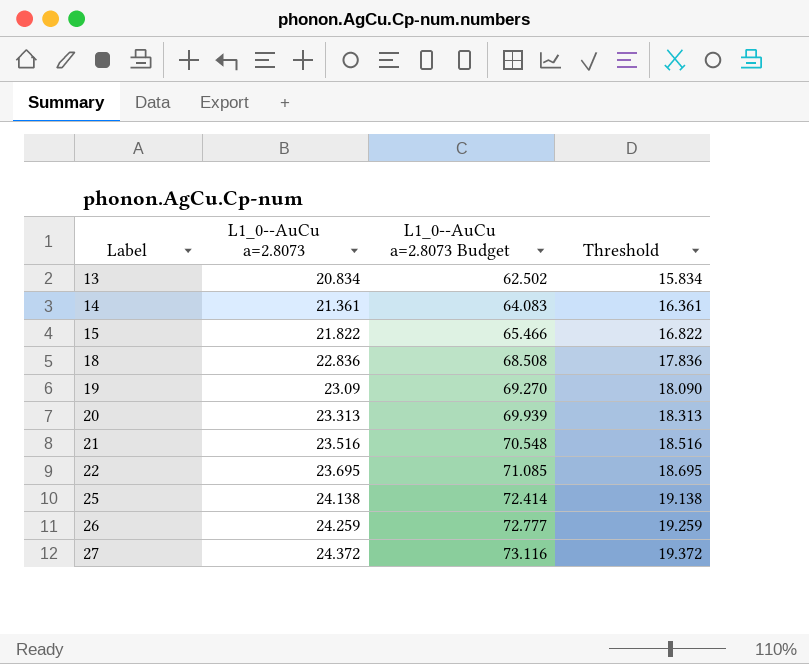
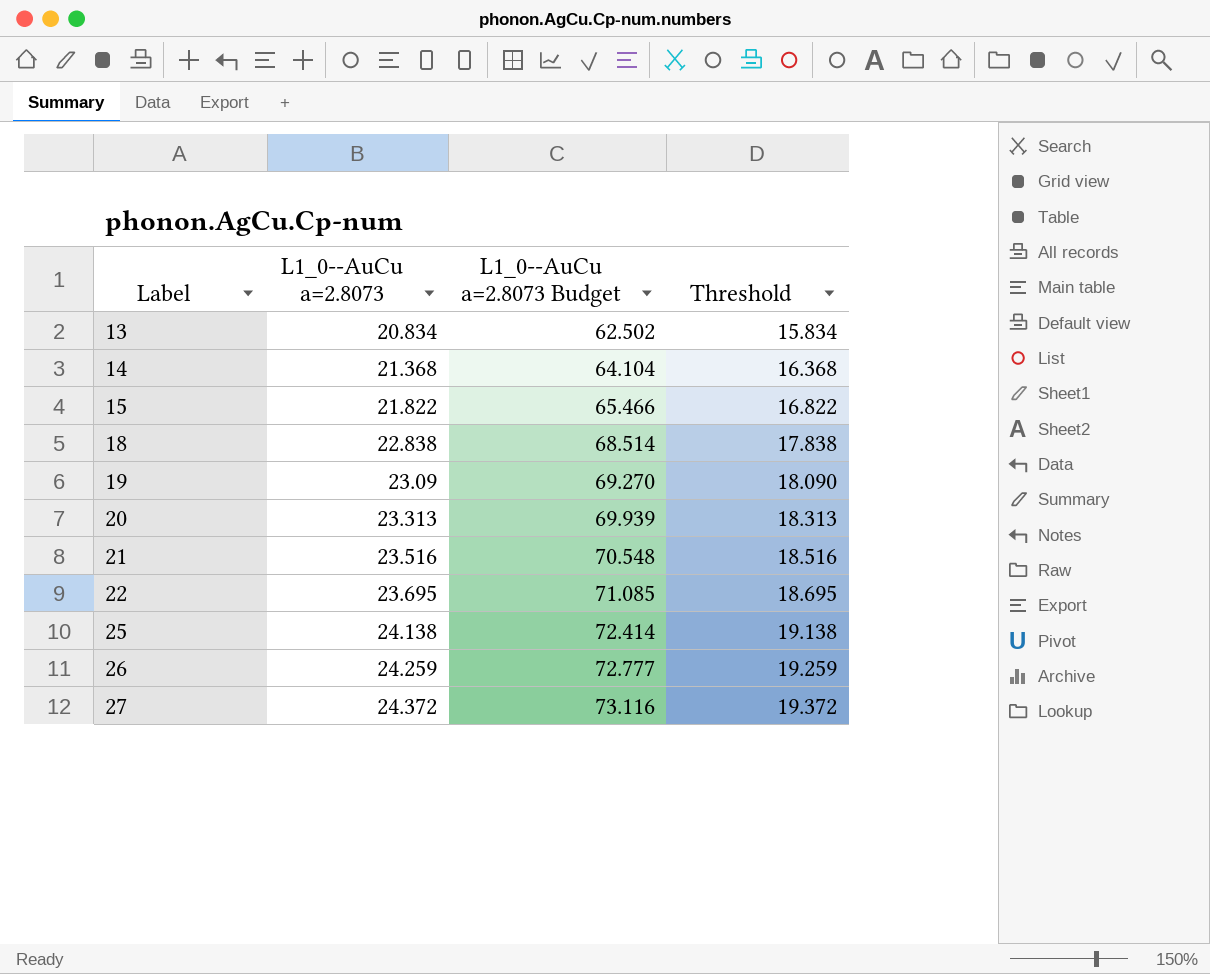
14 | L1_0--AuCu a=2.8073: 21.361 -> 21.368
14 | L1_0--AuCu a=2.8073 Budget: 64.083 -> 64.104
14 | Threshold: 16.361 -> 16.368
18 | L1_0--AuCu a=2.8073: 22.836 -> 22.838
18 | L1_0--AuCu a=2.8073 Budget: 68.508 -> 68.514
18 | Threshold: 17.836 -> 17.838

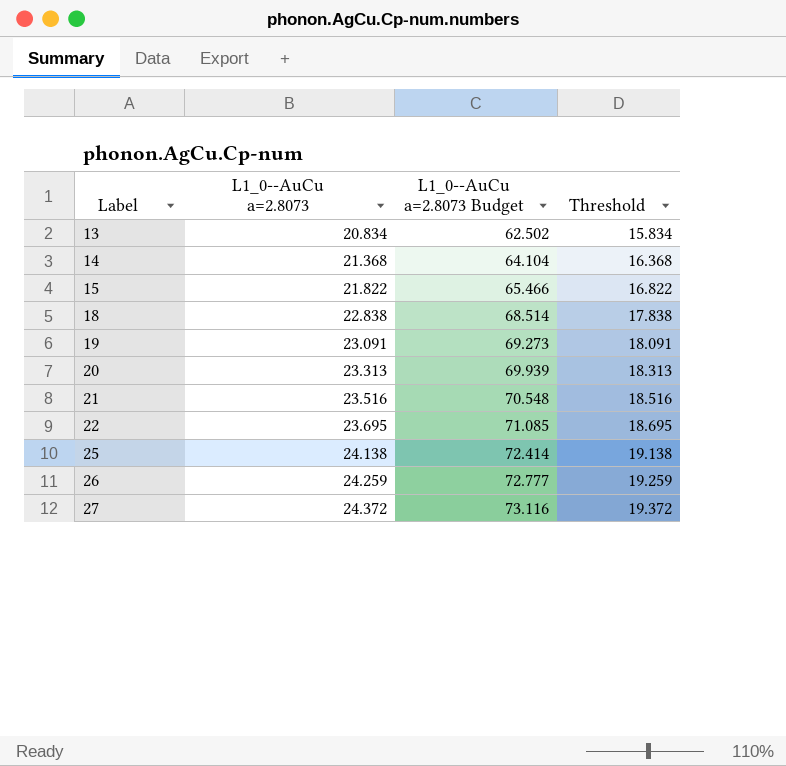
19 | L1_0--AuCu a=2.8073: 23.09 -> 23.091
19 | L1_0--AuCu a=2.8073 Budget: 69.270 -> 69.273
19 | Threshold: 18.090 -> 18.091

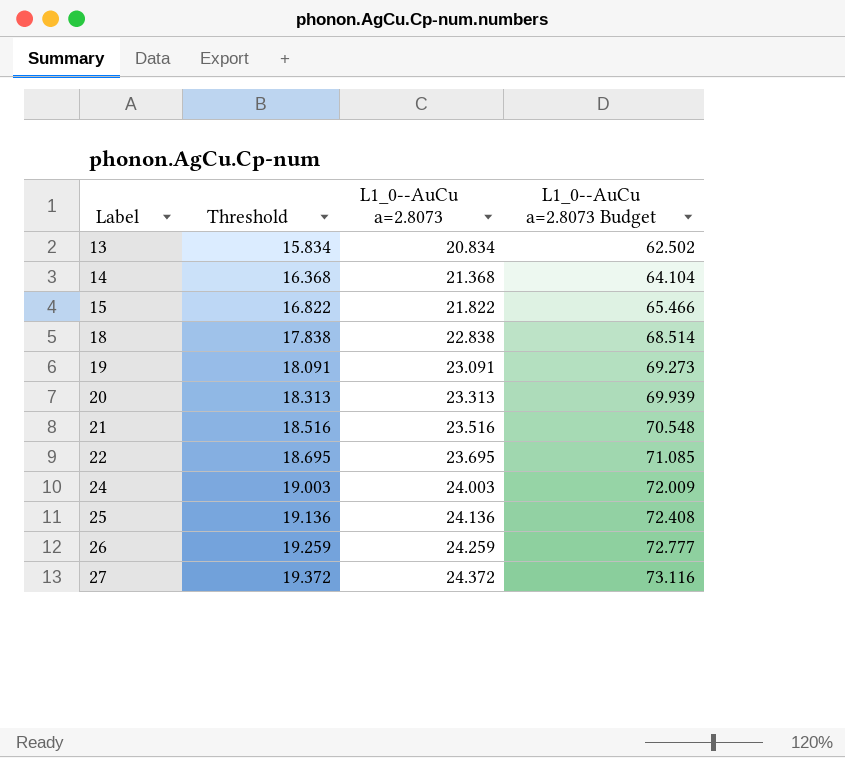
column Threshold | position: 4 -> 2
row 24: none -> 19.003 | 24.003 | 72.009
25 | Threshold: 19.138 -> 19.136
25 | L1_0--AuCu a=2.8073: 24.138 -> 24.136
25 | L1_0--AuCu a=2.8073 Budget: 72.414 -> 72.408

